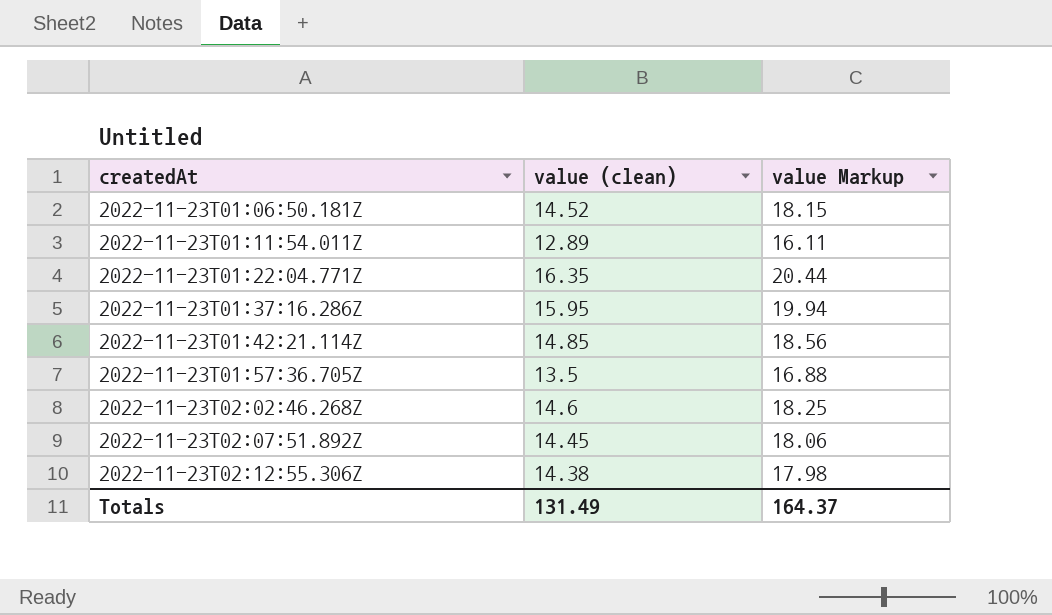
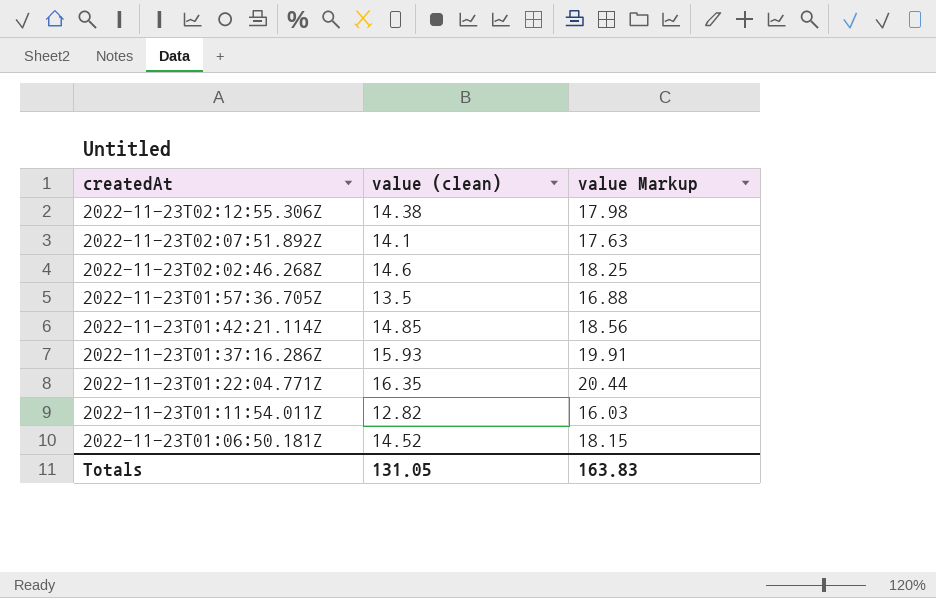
row order: createdAt ascending -> createdAt descending
2022-11-23T02:07:51.892Z | value (clean): 14.45 -> 14.1
2022-11-23T02:07:51.892Z | value Markup: 18.06 -> 17.63
2022-11-23T01:37:16.286Z | value (clean): 15.95 -> 15.93
2022-11-23T01:37:16.286Z | value Markup: 19.94 -> 19.91
2022-11-23T01:11:54.011Z | value (clean): 12.89 -> 12.82
2022-11-23T01:11:54.011Z | value Markup: 16.11 -> 16.03
Totals | value (clean): 131.49 -> 131.05
Totals | value Markup: 164.37 -> 163.83

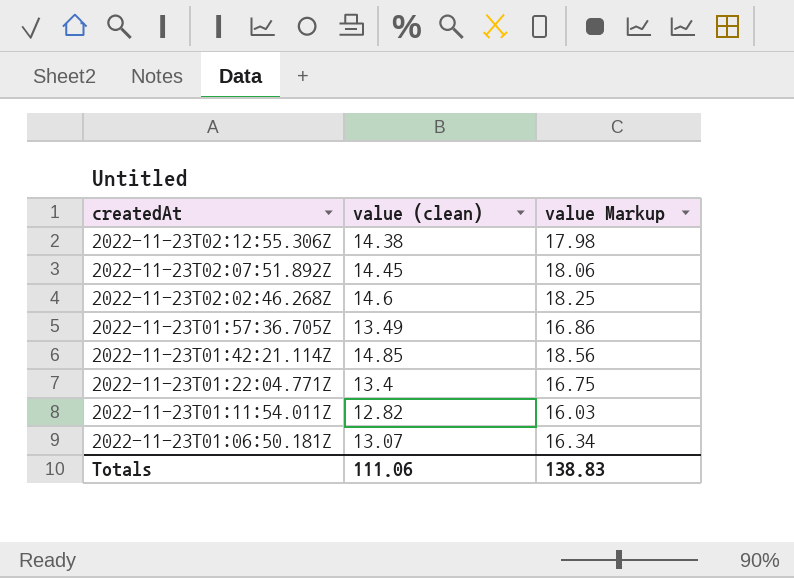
row 2022-11-23T01:37:16.286Z: 15.93 | 19.91 -> none
2022-11-23T02:07:51.892Z | value (clean): 14.1 -> 14.45
2022-11-23T02:07:51.892Z | value Markup: 17.63 -> 18.06
2022-11-23T01:57:36.705Z | value (clean): 13.5 -> 13.49
2022-11-23T01:57:36.705Z | value Markup: 16.88 -> 16.86
2022-11-23T01:22:04.771Z | value (clean): 16.35 -> 13.4
2022-11-23T01:22:04.771Z | value Markup: 20.44 -> 16.75
2022-11-23T01:06:50.181Z | value (clean): 14.52 -> 13.07
2022-11-23T01:06:50.181Z | value Markup: 18.15 -> 16.34
Totals | value (clean): 131.05 -> 111.06
Totals | value Markup: 163.83 -> 138.83

